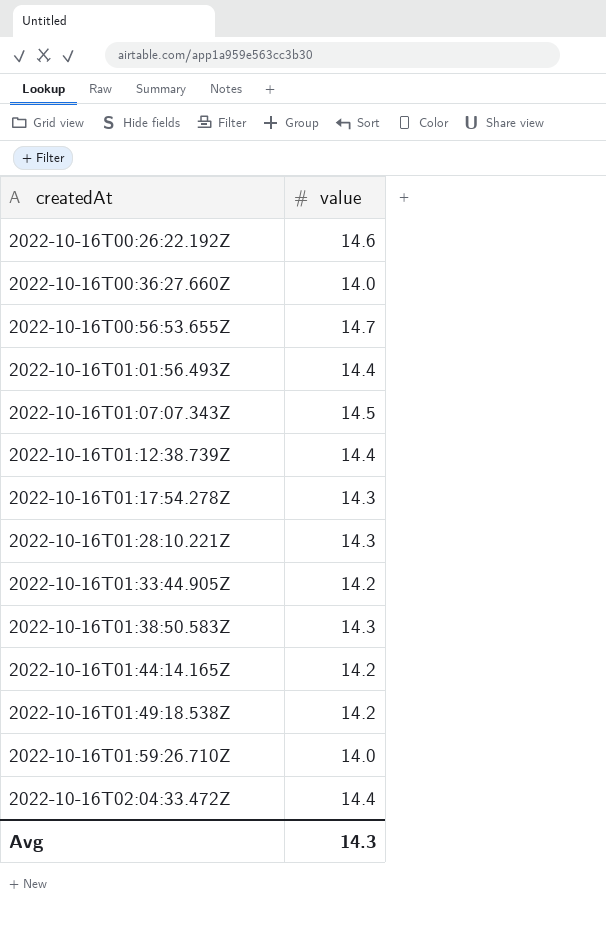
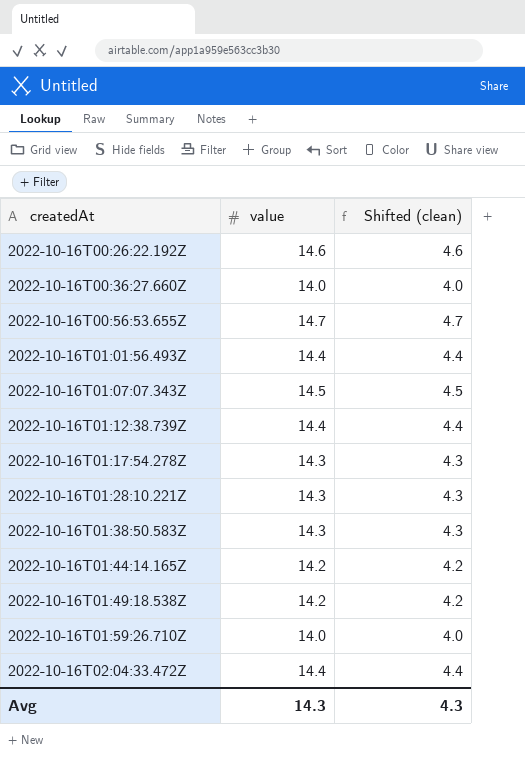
column Shifted (clean) | formula: none -> [value] - 10
row 2022-10-16T01:33:44.905Z: 14.2 -> none

